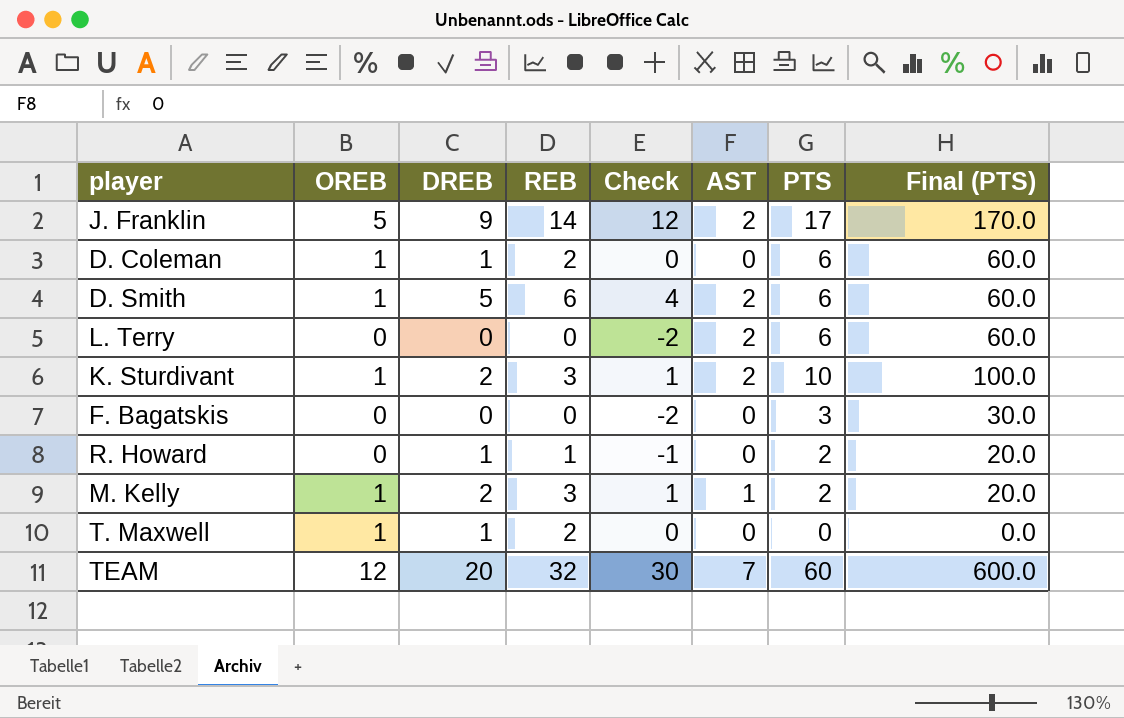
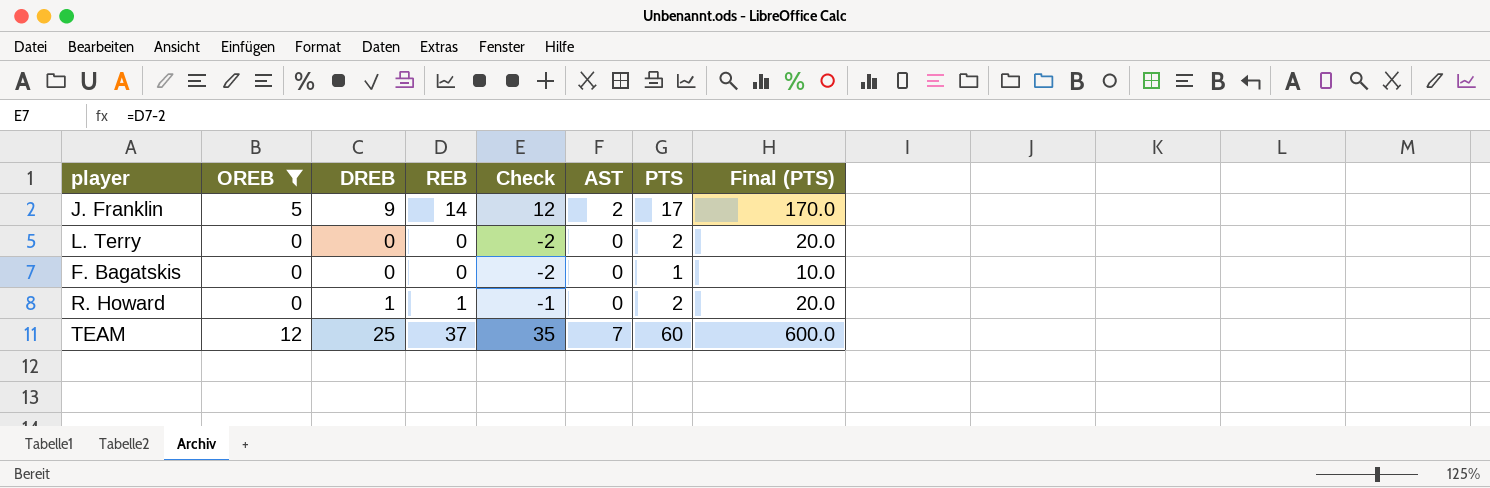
filter: none -> OREB != 1
L. Terry | AST: 2 -> 0
L. Terry | PTS: 6 -> 2
L. Terry | Final (PTS): 60.0 -> 20.0
F. Bagatskis | PTS: 3 -> 1
F. Bagatskis | Final (PTS): 30.0 -> 10.0
TEAM | DREB: 20 -> 25
TEAM | REB: 32 -> 37
TEAM | Check: 30 -> 35

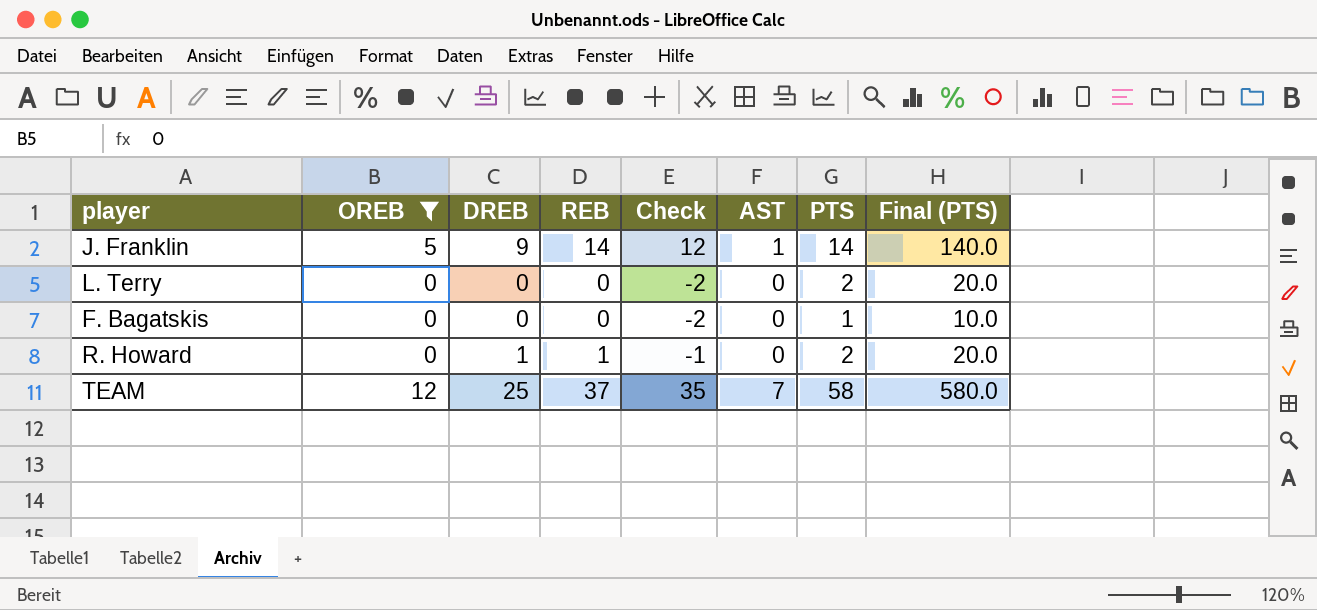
J. Franklin | AST: 2 -> 1
J. Franklin | PTS: 17 -> 14
J. Franklin | Final (PTS): 170.0 -> 140.0
TEAM | PTS: 60 -> 58
TEAM | Final (PTS): 600.0 -> 580.0

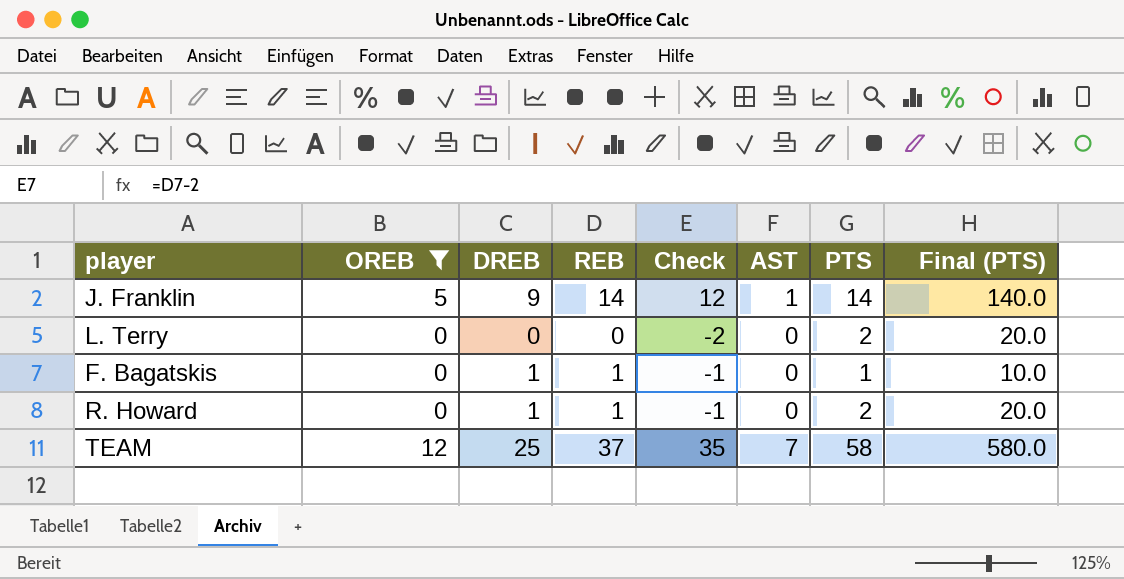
F. Bagatskis | DREB: 0 -> 1
F. Bagatskis | REB: 0 -> 1
F. Bagatskis | Check: -2 -> -1

